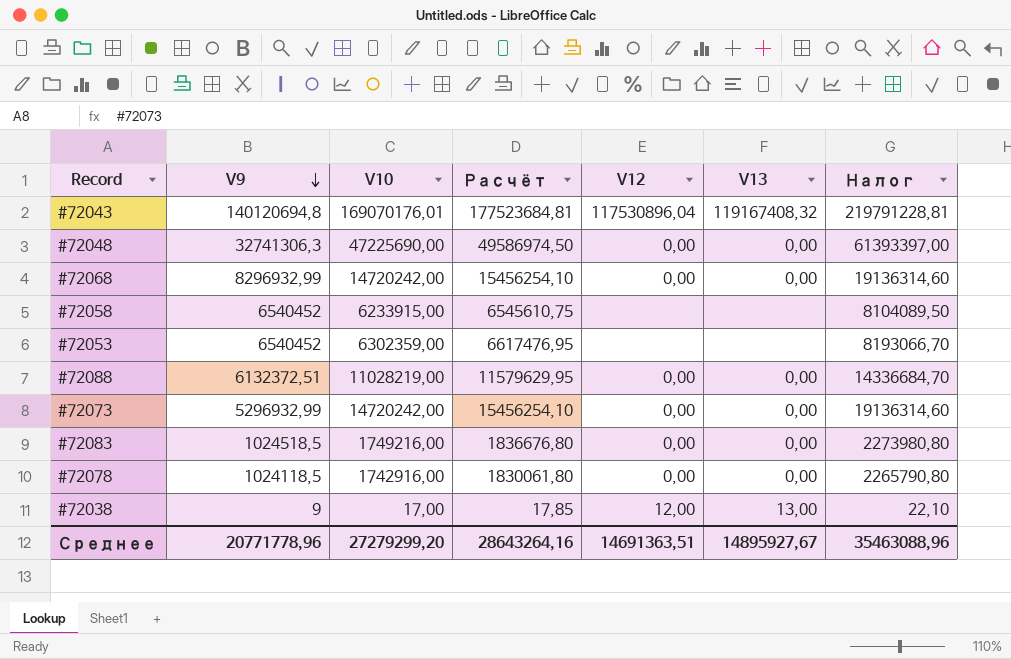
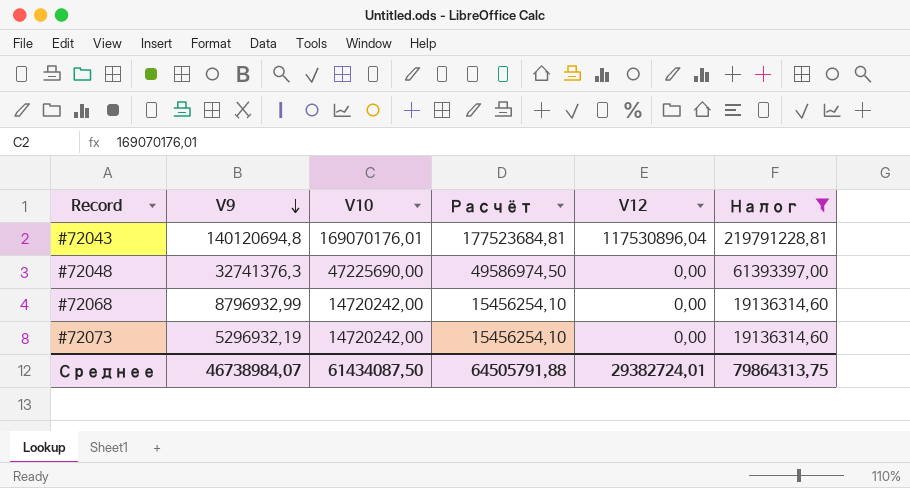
filter: none -> Налог >= 19136314,60
column V13 | position: 6 -> none
#72048 | V9: 32741306,3 -> 32741376,3
#72068 | V9: 8296932,99 -> 8796932,99
#72073 | V9: 5296932,99 -> 5296932,19
Среднее | V9: 20771778,96 -> 46738984,07
Среднее | V10: 27279299,20 -> 61434087,50
Среднее | Расчёт: 28643264,16 -> 64505791,88
Среднее | V12: 14691363,51 -> 29382724,01
Среднее | Налог: 35463088,96 -> 79864313,75

